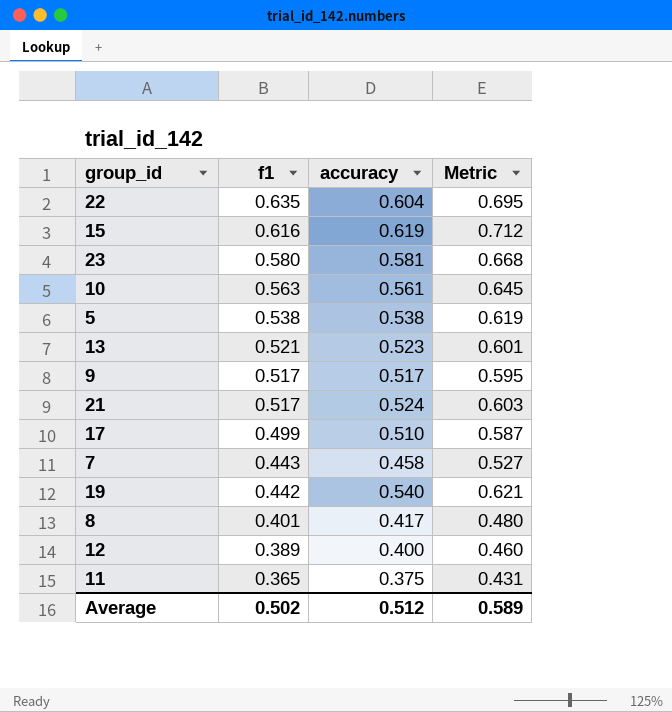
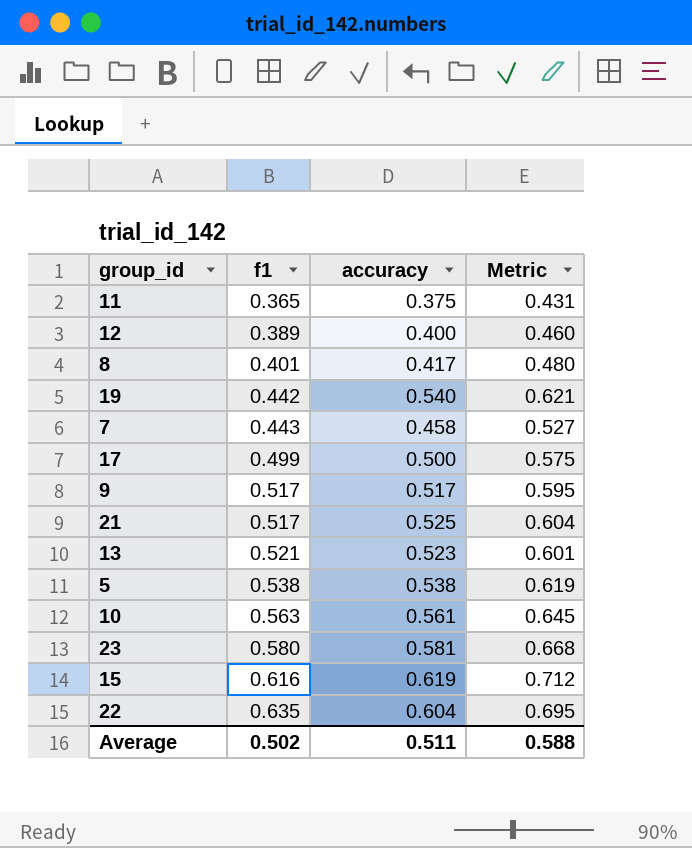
row order: f1 descending -> f1 ascending
17 | accuracy: 0.510 -> 0.500
17 | Metric: 0.587 -> 0.575
21 | accuracy: 0.524 -> 0.525
21 | Metric: 0.603 -> 0.604
Average | accuracy: 0.512 -> 0.511
Average | Metric: 0.589 -> 0.588

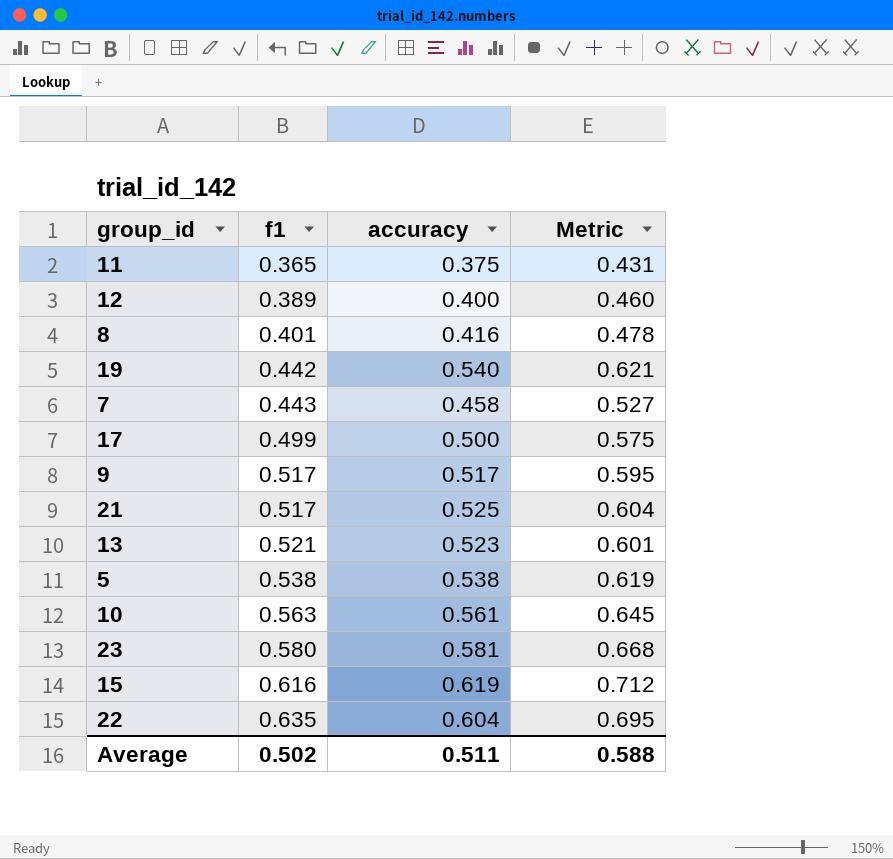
8 | accuracy: 0.417 -> 0.416
8 | Metric: 0.480 -> 0.478

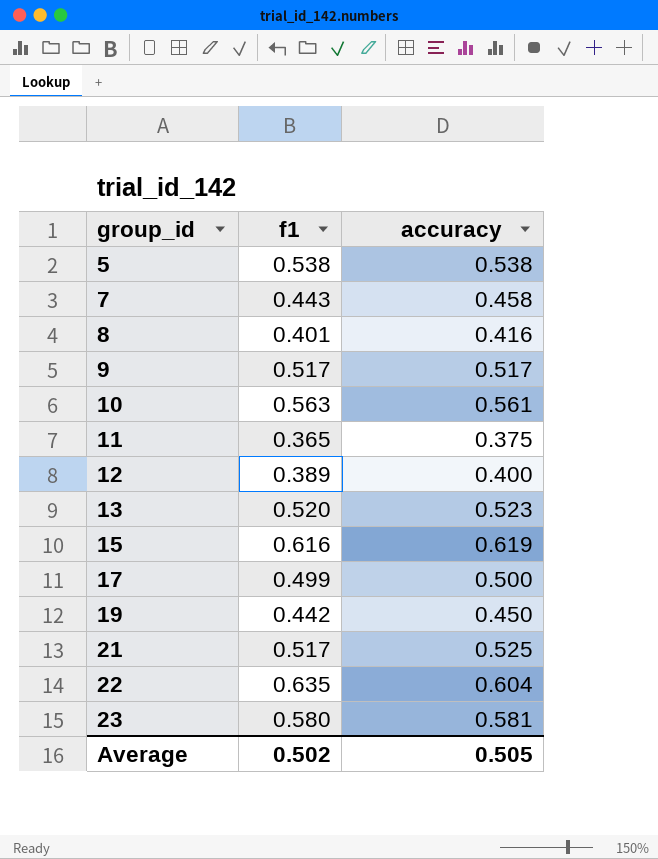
row order: f1 ascending -> group_id ascending
column Metric | formula: [accuracy] * 1.15 -> none
13 | f1: 0.521 -> 0.520
19 | accuracy: 0.540 -> 0.450
Average | accuracy: 0.511 -> 0.505

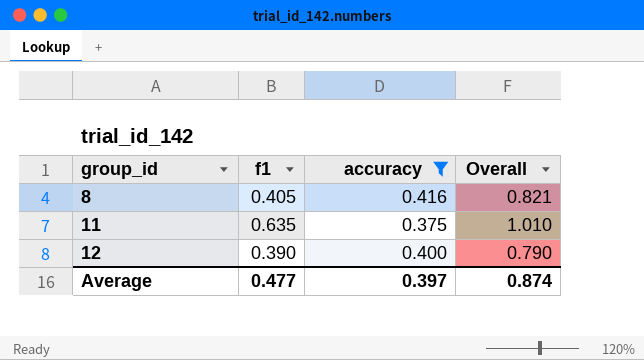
filter: none -> accuracy <= 0.416
column Overall | formula: none -> [f1] + [accuracy]
8 | f1: 0.401 -> 0.405
11 | f1: 0.365 -> 0.635
12 | f1: 0.389 -> 0.390
Average | f1: 0.502 -> 0.477
Average | accuracy: 0.505 -> 0.397

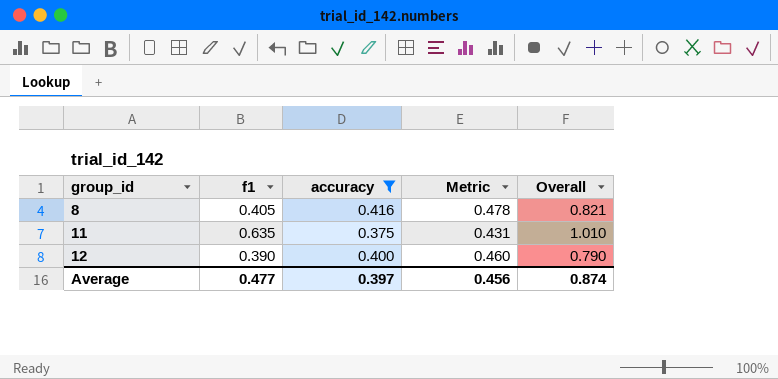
column Metric | formula: none -> [accuracy] * 1.15

